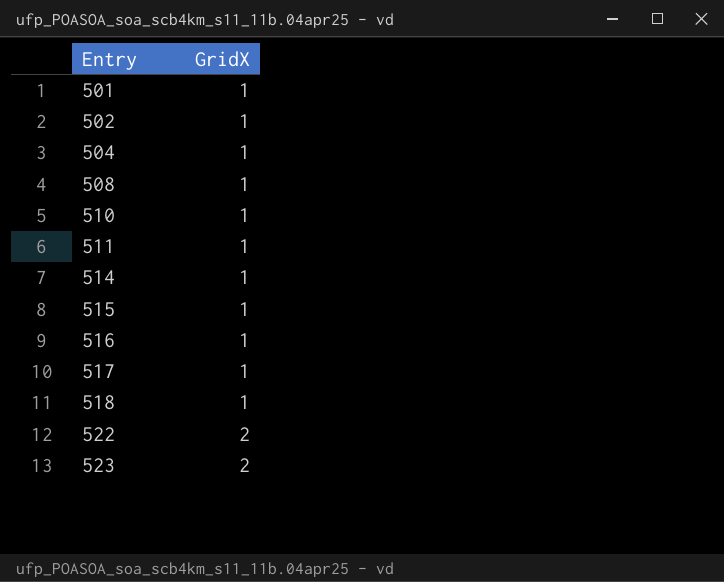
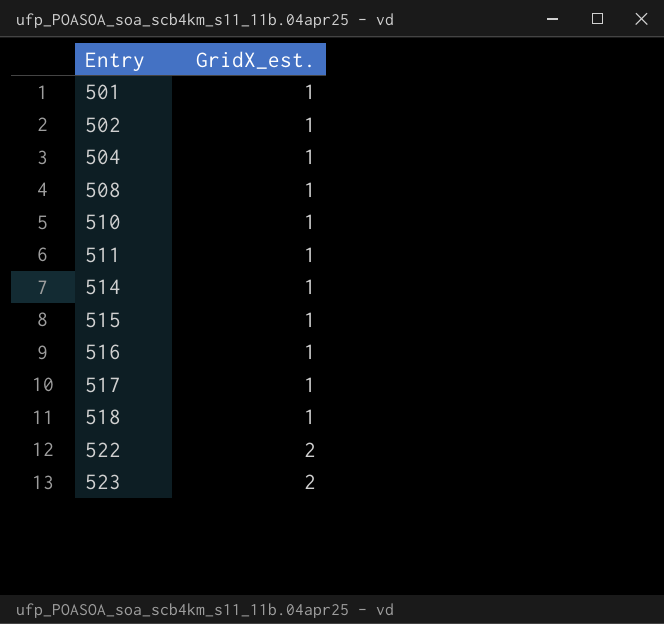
column name: GridX -> GridX_est.

